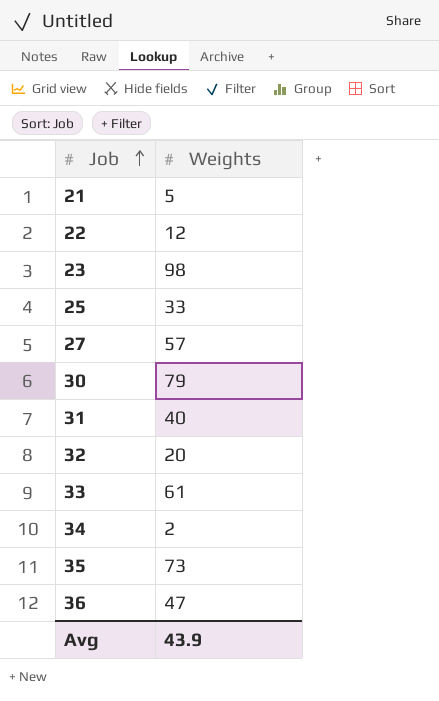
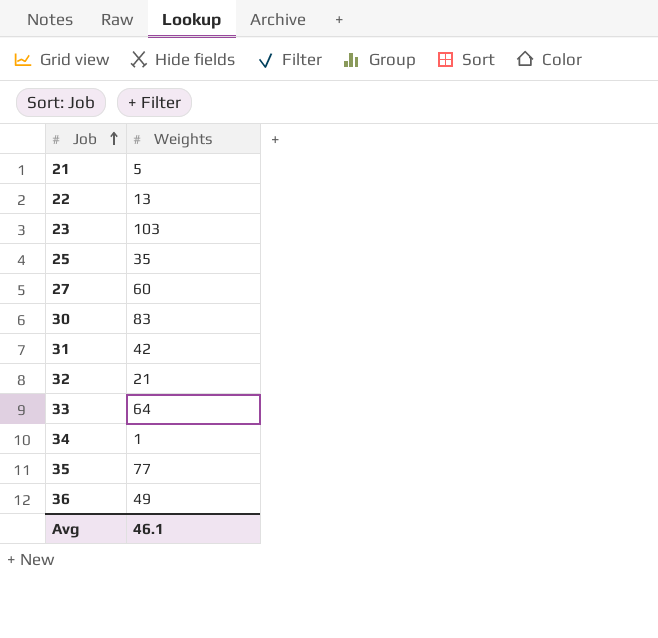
22 | Weights: 12 -> 13
23 | Weights: 98 -> 103
25 | Weights: 33 -> 35
27 | Weights: 57 -> 60
30 | Weights: 79 -> 83
31 | Weights: 40 -> 42
32 | Weights: 20 -> 21
33 | Weights: 61 -> 64
34 | Weights: 2 -> 1
35 | Weights: 73 -> 77
36 | Weights: 47 -> 49
Avg | Weights: 43.9 -> 46.1

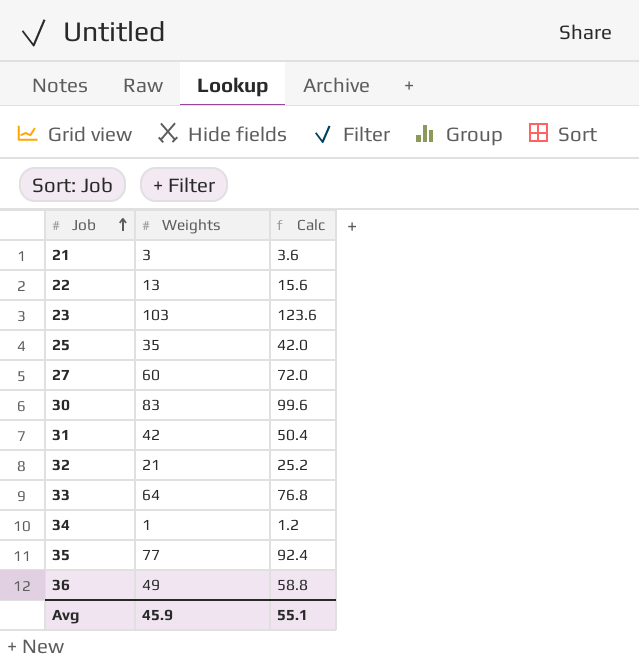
column Calc | formula: none -> [Weights] * 1.2
21 | Weights: 5 -> 3
Avg | Weights: 46.1 -> 45.9

